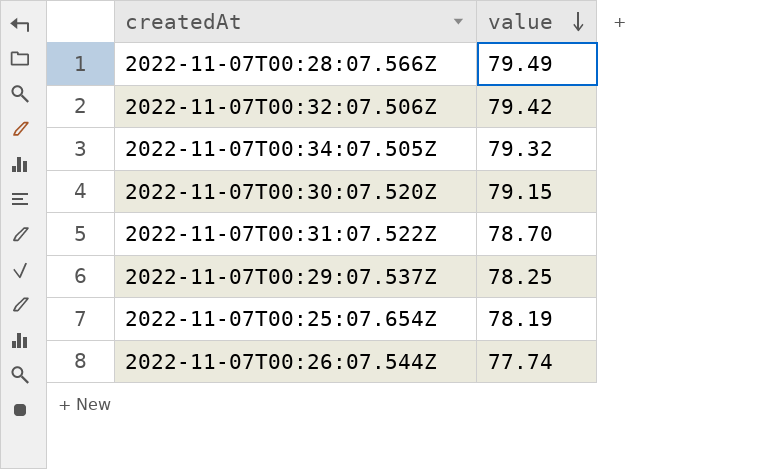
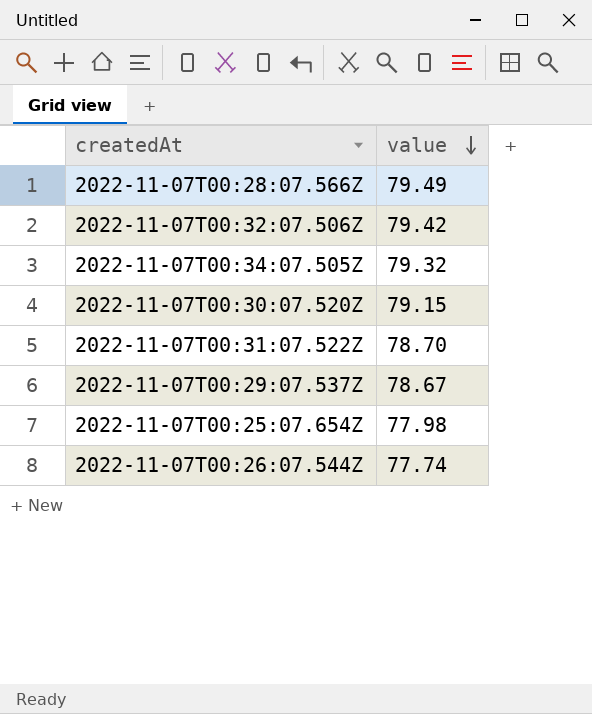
2022-11-07T00:29:07.537Z | value: 78.25 -> 78.67
2022-11-07T00:25:07.654Z | value: 78.19 -> 77.98

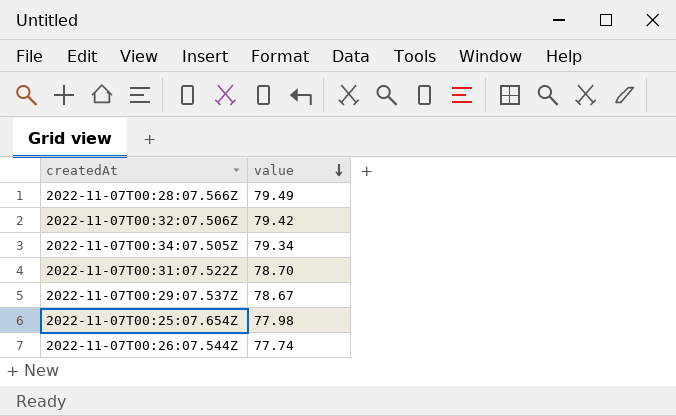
row 2022-11-07T00:30:07.520Z: 79.15 -> none
2022-11-07T00:34:07.505Z | value: 79.32 -> 79.34

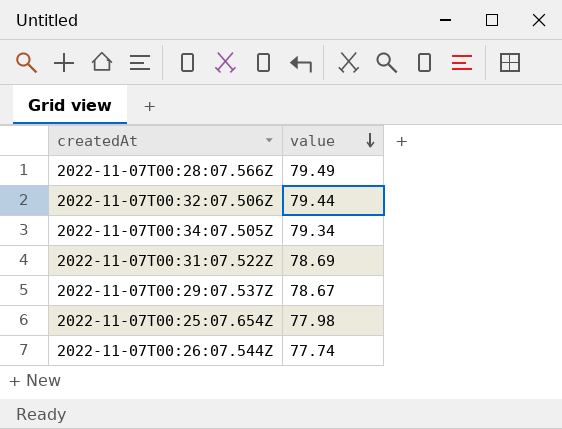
2022-11-07T00:32:07.506Z | value: 79.42 -> 79.44
2022-11-07T00:31:07.522Z | value: 78.70 -> 78.69

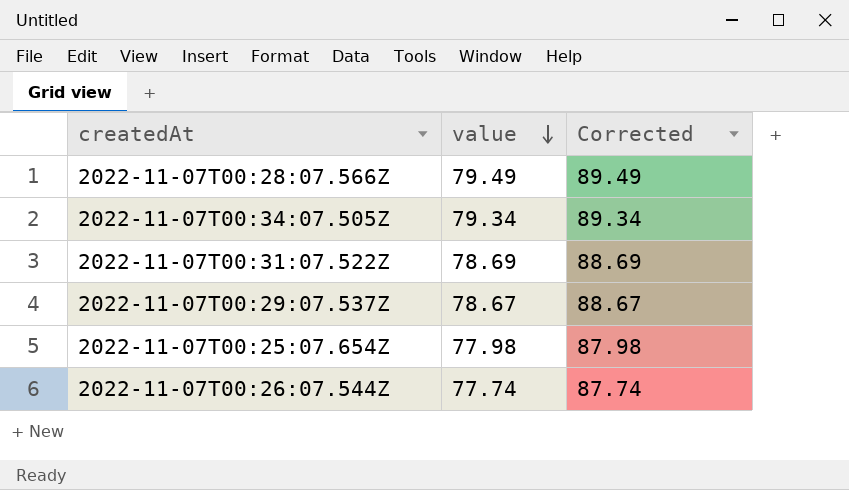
column Corrected | formula: none -> [value] + 10
row 2022-11-07T00:32:07.506Z: 79.44 -> none

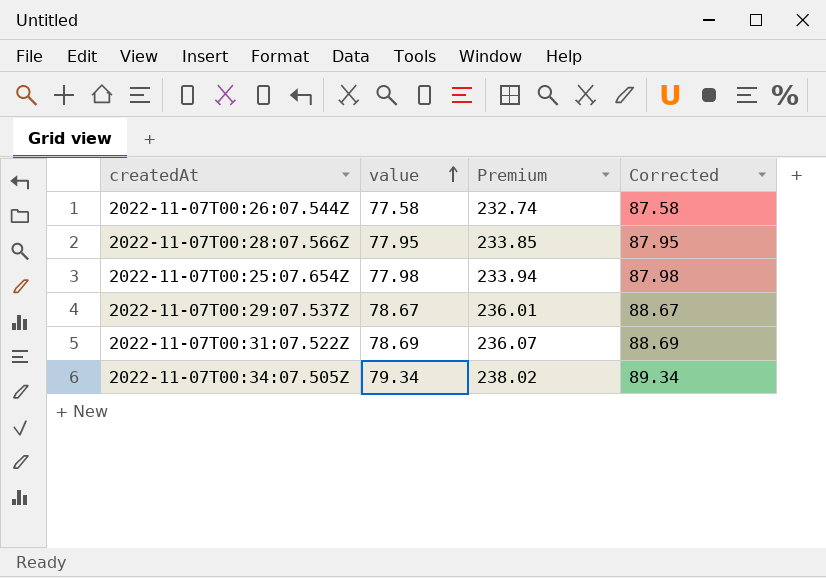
row order: value descending -> value ascending
column Premium | formula: none -> [value] * 3
2022-11-07T00:26:07.544Z | value: 77.74 -> 77.58
2022-11-07T00:26:07.544Z | Corrected: 87.74 -> 87.58
2022-11-07T00:28:07.566Z | value: 79.49 -> 77.95
2022-11-07T00:28:07.566Z | Corrected: 89.49 -> 87.95

